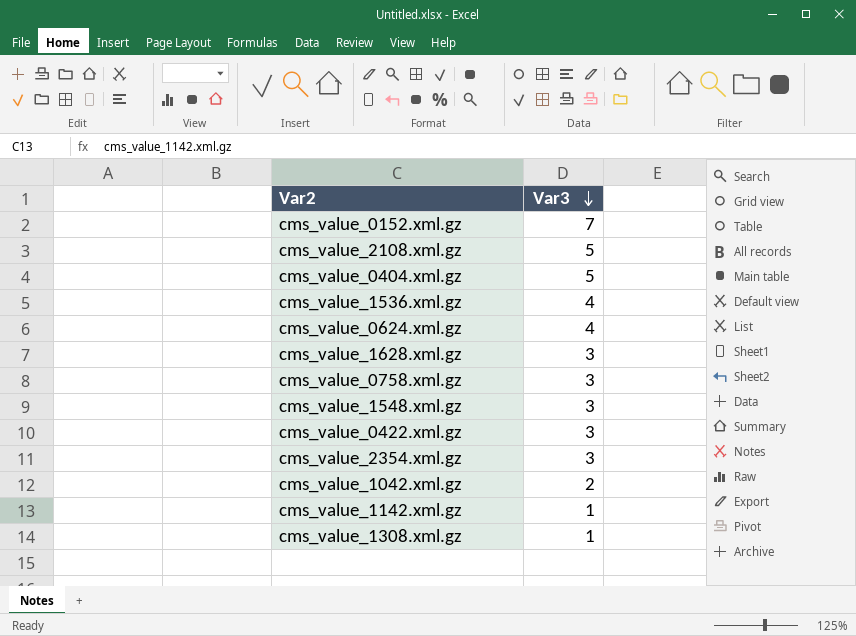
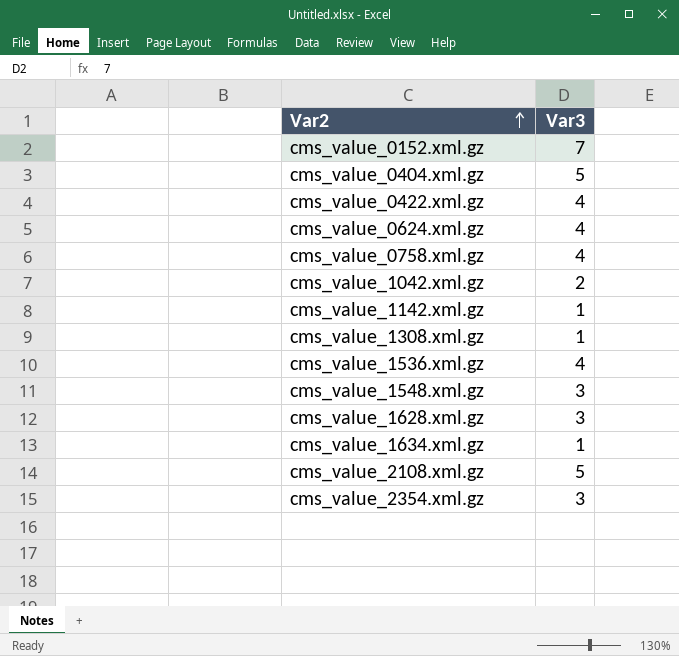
row order: Var3 descending -> Var2 ascending
cms_value_0422.xml.gz | Var3: 3 -> 4
cms_value_0758.xml.gz | Var3: 3 -> 4
row cms_value_1634.xml.gz: none -> 1

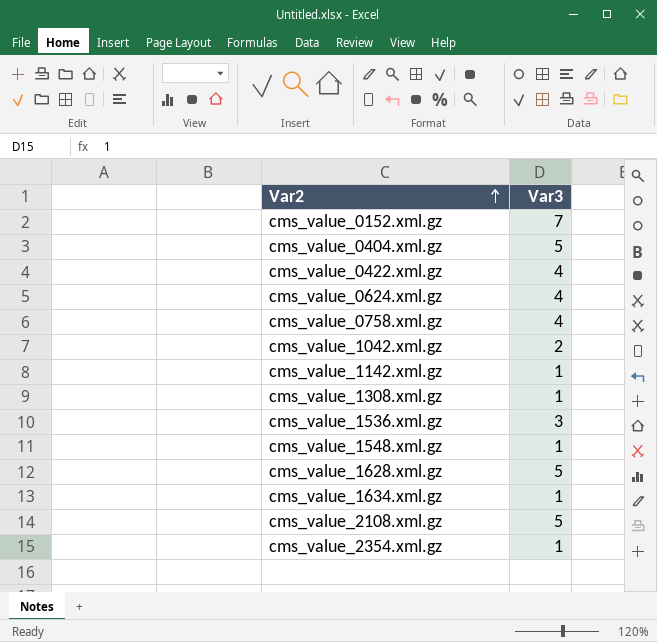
cms_value_1536.xml.gz | Var3: 4 -> 3
cms_value_1548.xml.gz | Var3: 3 -> 1
cms_value_1628.xml.gz | Var3: 3 -> 5
cms_value_2354.xml.gz | Var3: 3 -> 1

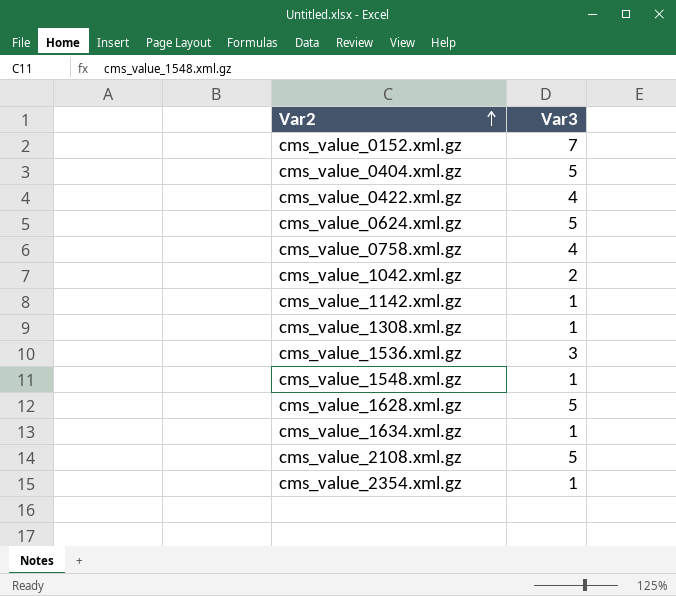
cms_value_0624.xml.gz | Var3: 4 -> 5

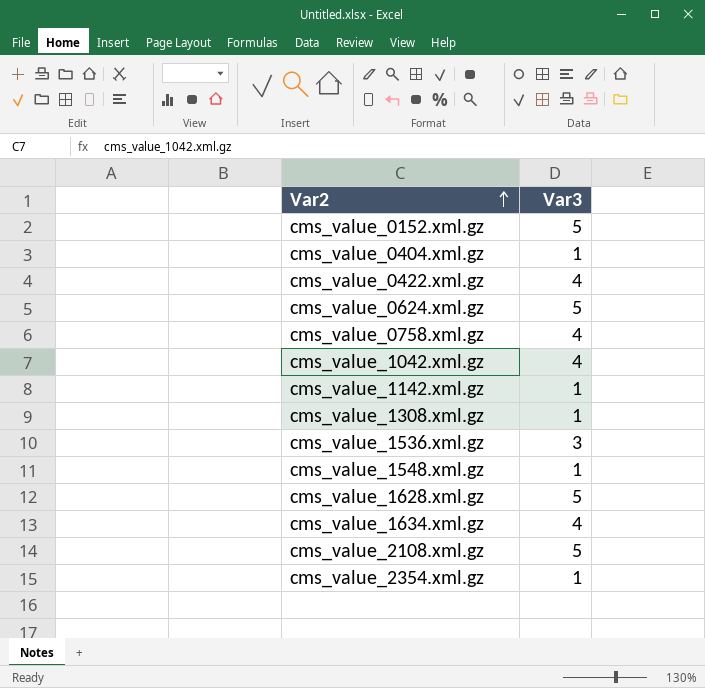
cms_value_0152.xml.gz | Var3: 7 -> 5
cms_value_0404.xml.gz | Var3: 5 -> 1
cms_value_1042.xml.gz | Var3: 2 -> 4
cms_value_1634.xml.gz | Var3: 1 -> 4

